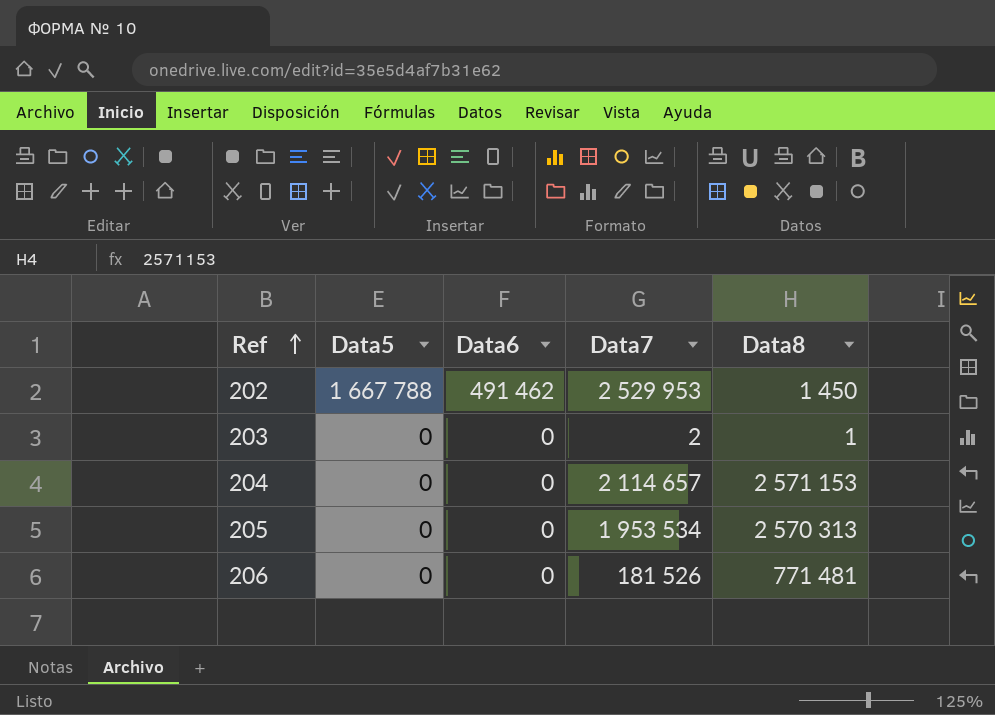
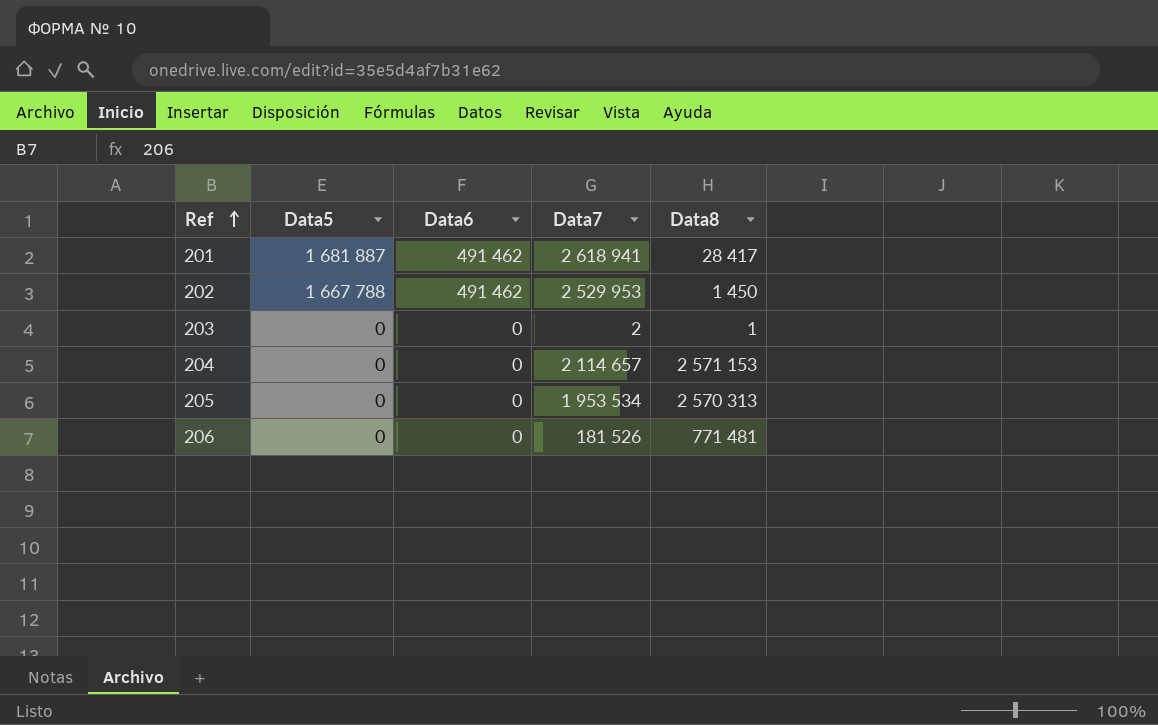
row 201: none -> 1 681 887 | 491 462 | 2 618 941 | 28 417

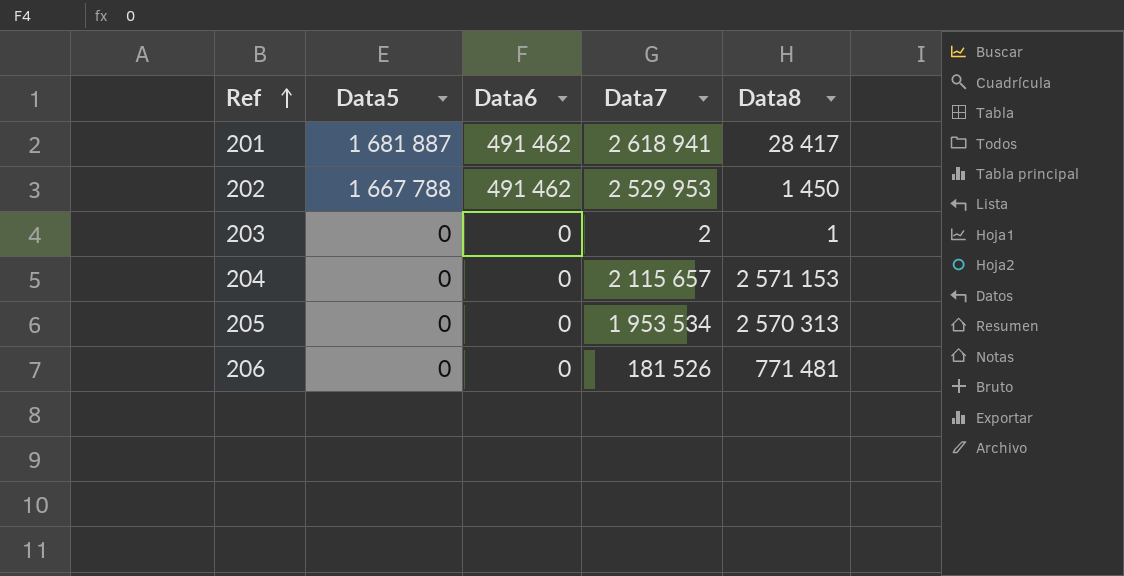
204 | Data7: 2 114 657 -> 2 115 657

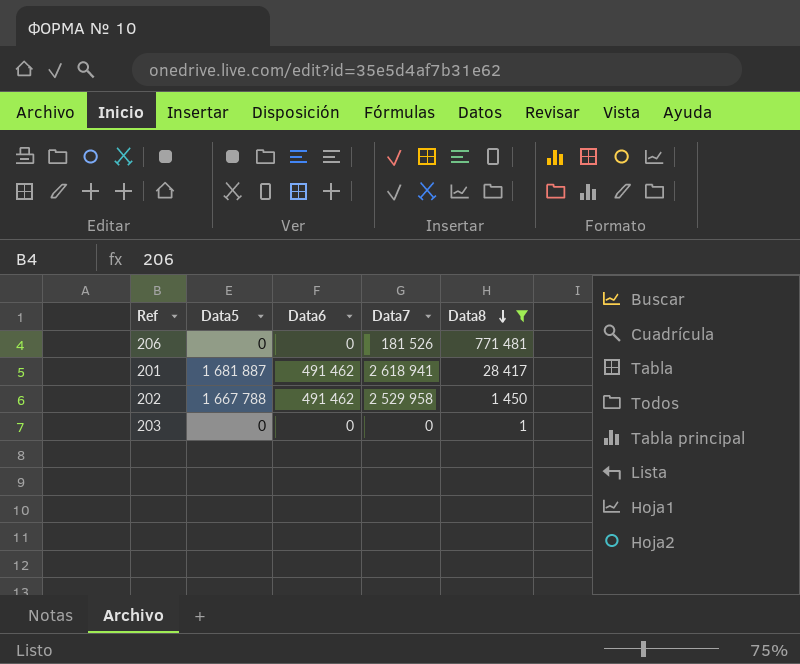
filter: none -> Data8 <= 771 481
row order: Ref ascending -> Data8 descending
202 | Data7: 2 529 953 -> 2 529 958
203 | Data7: 2 -> 0

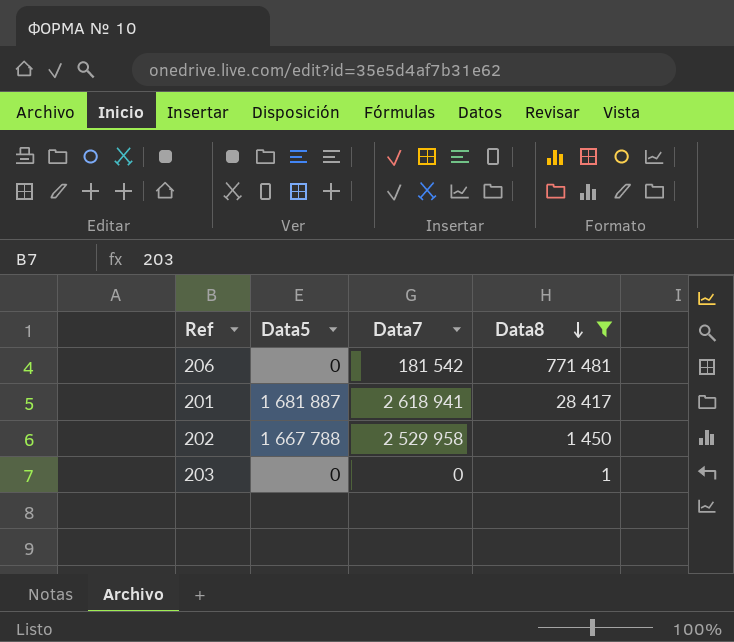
column Data6 | position: 3 -> none
206 | Data7: 181 526 -> 181 542

